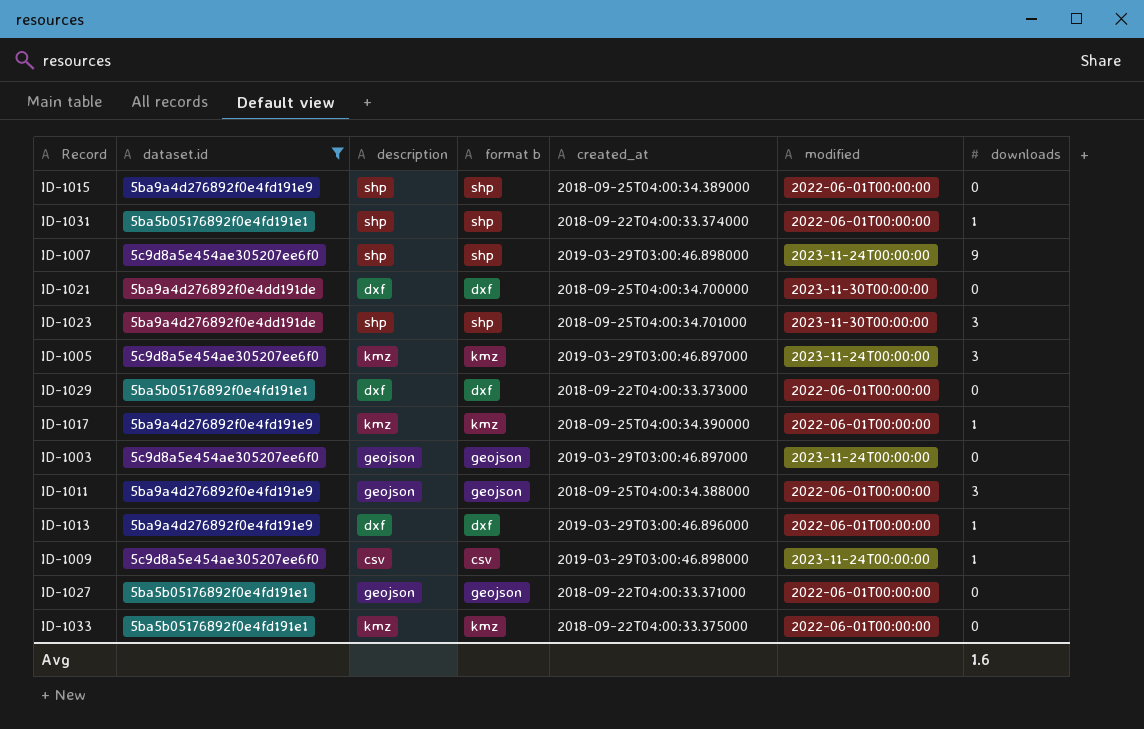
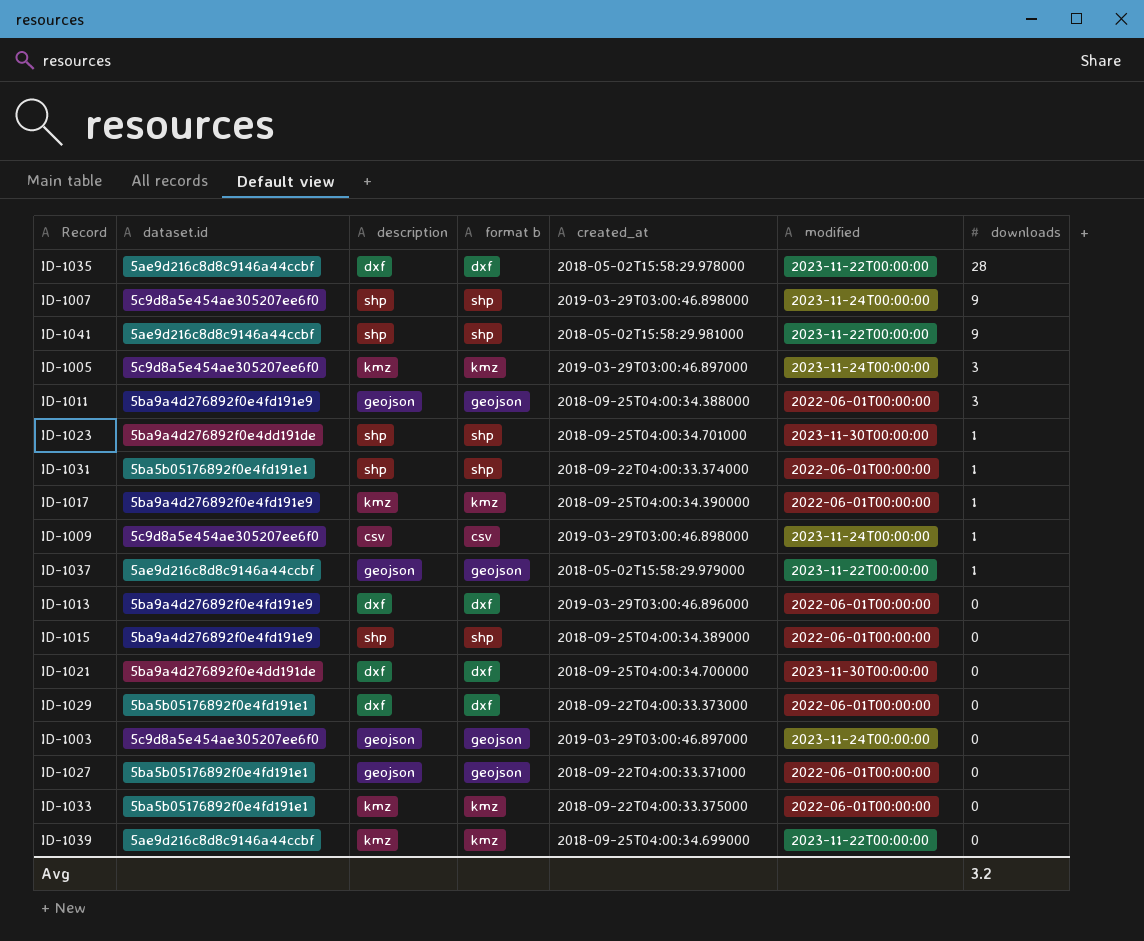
filter: dataset.id != 5ae9d216c8d8c9146a44ccbf -> none
row order: none -> downloads descending
ID-1023 | downloads: 3 -> 1
ID-1013 | downloads: 1 -> 0
Avg | downloads: 1.6 -> 3.2

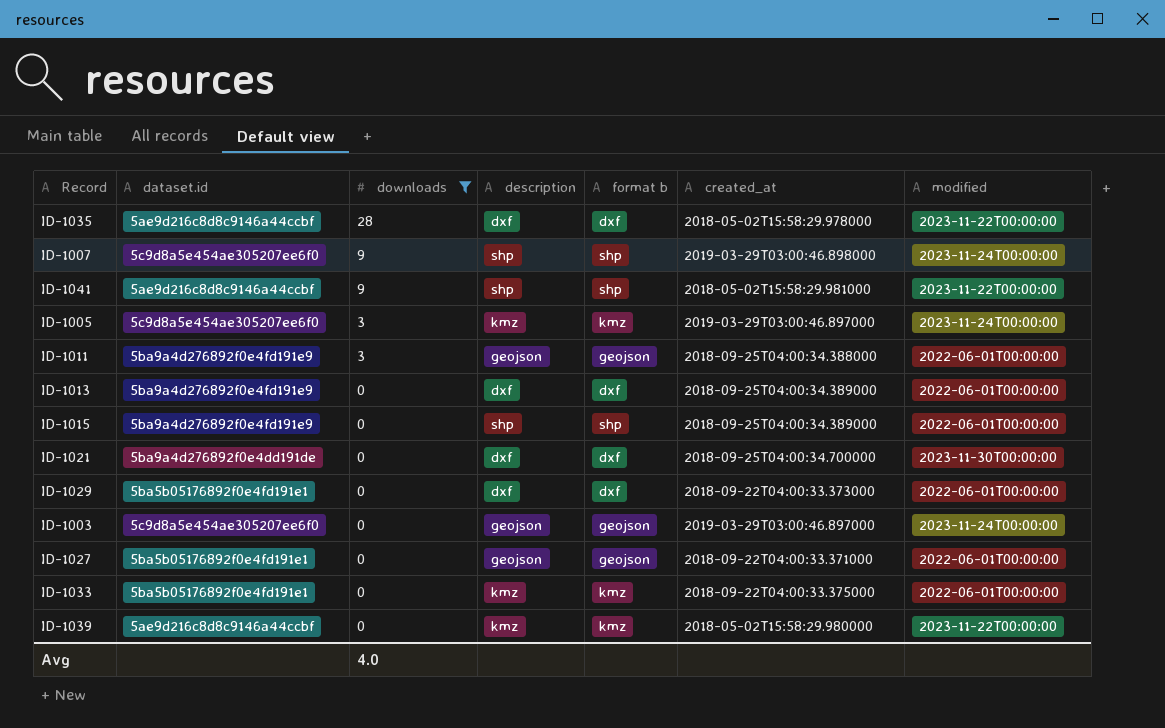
filter: none -> downloads != 1
column downloads | position: 7 -> 3
ID-1013 | created_at: 2019-03-29T03:00:46.896000 -> 2018-09-25T04:00:34.389000
ID-1039 | created_at: 2018-09-25T04:00:34.699000 -> 2018-05-02T15:58:29.980000
Avg | downloads: 3.2 -> 4.0

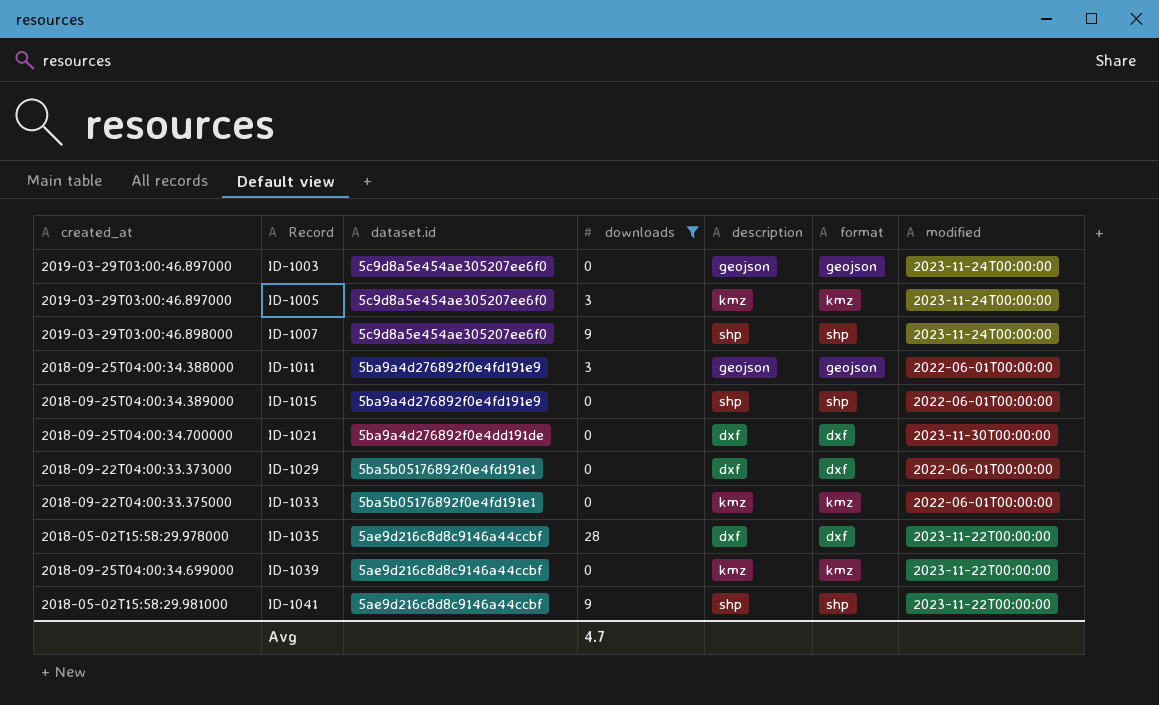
row order: downloads descending -> Record ascending
column created_at | position: 6 -> 1
column name: format b -> format
row ID-1013: 5ba9a4d276892f0e4fd191e9 | 0 | dxf | dxf | 2018-09-25T04:00:34.389000 | 2022-06-01T00:00:00 -> none
row ID-1027: 5ba5b05176892f0e4fd191e1 | 0 | geojson | geojson | 2018-09-22T04:00:33.371000 | 2022-06-01T00:00:00 -> none
ID-1039 | created_at: 2018-05-02T15:58:29.980000 -> 2018-09-25T04:00:34.699000
Avg | downloads: 4.0 -> 4.7

